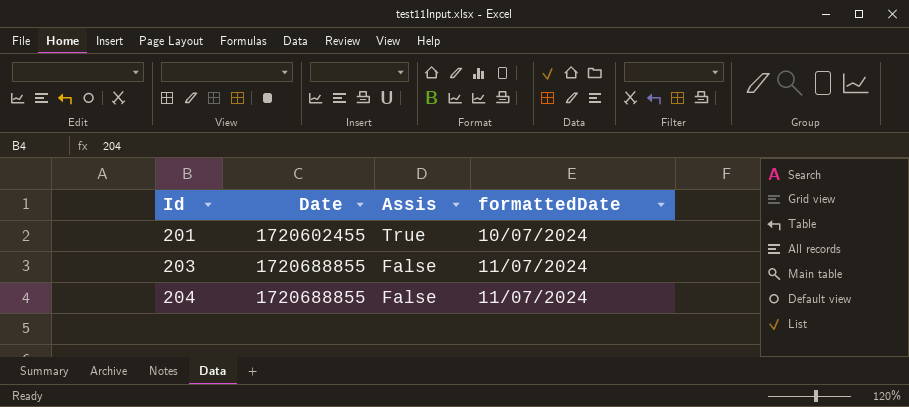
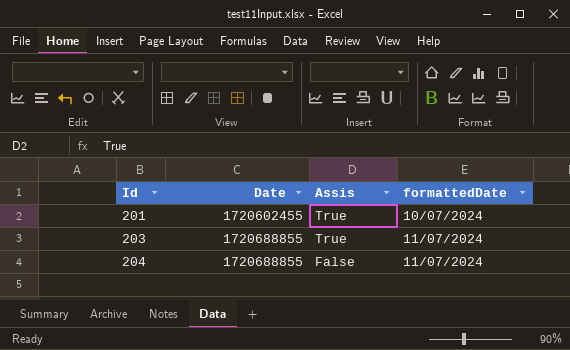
203 | Assis: False -> True

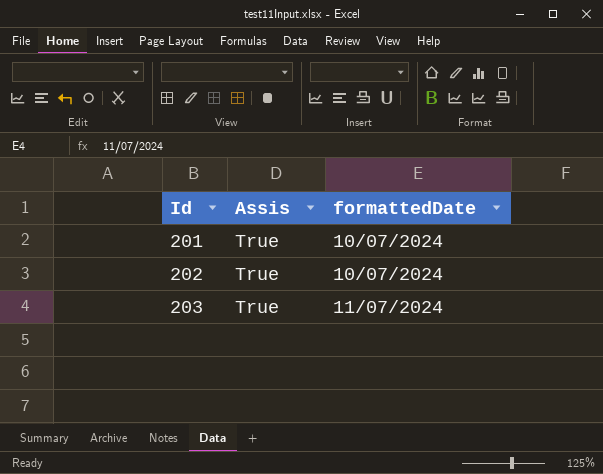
column Date | position: 2 -> none
row 204: 1720688855 | False | 11/07/2024 -> none
row 202: none -> True | 10/07/2024

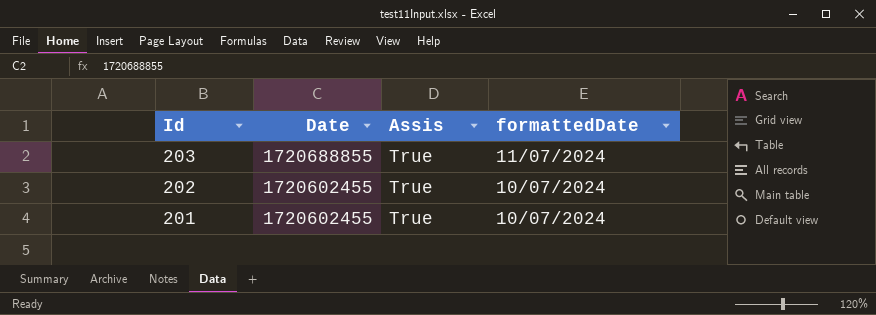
row order: Id ascending -> Id descending
column Date | position: none -> 2

